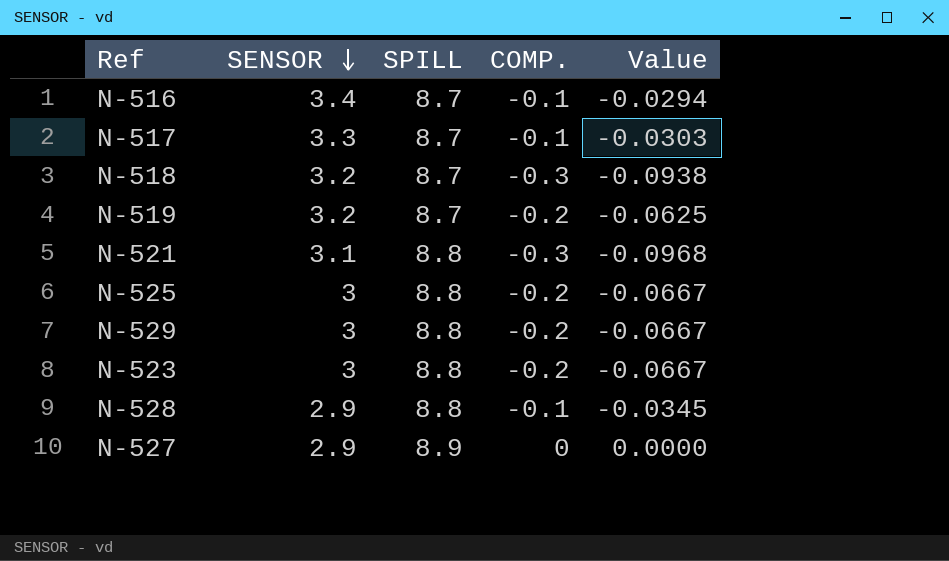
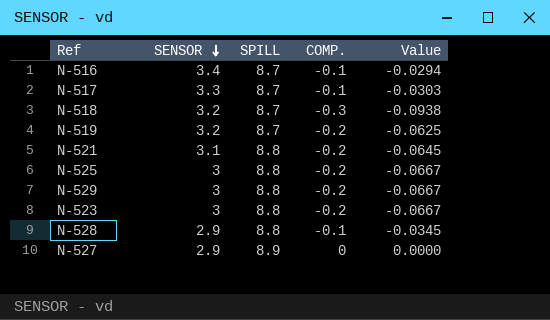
N-521 | COMP.: -0.3 -> -0.2
N-521 | Value: -0.0968 -> -0.0645

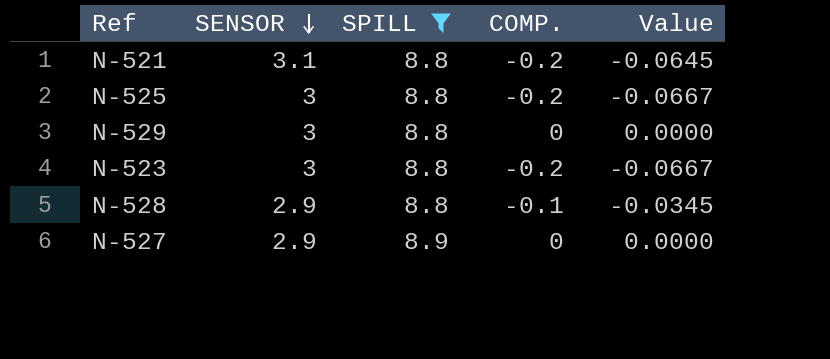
filter: none -> SPILL != 8.7
N-529 | COMP.: -0.2 -> 0
N-529 | Value: -0.0667 -> 0.0000

